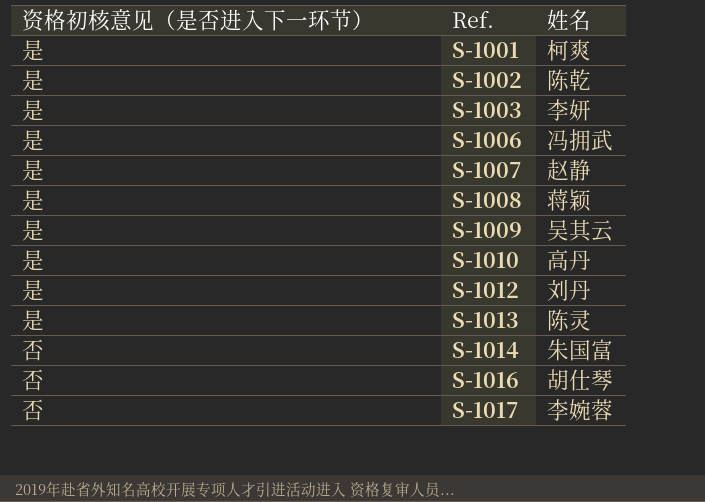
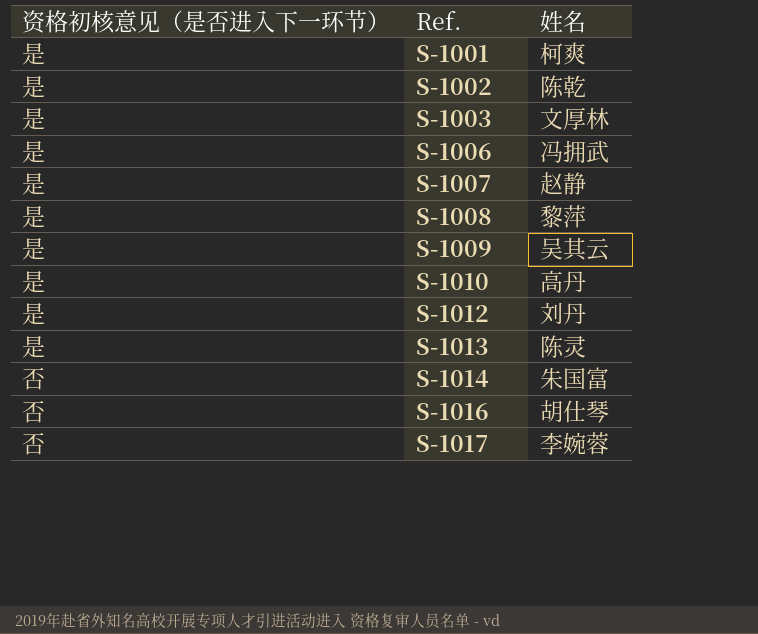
S-1003 | 姓名: 李妍 -> 文厚林
S-1008 | 姓名: 蒋颖 -> 黎萍

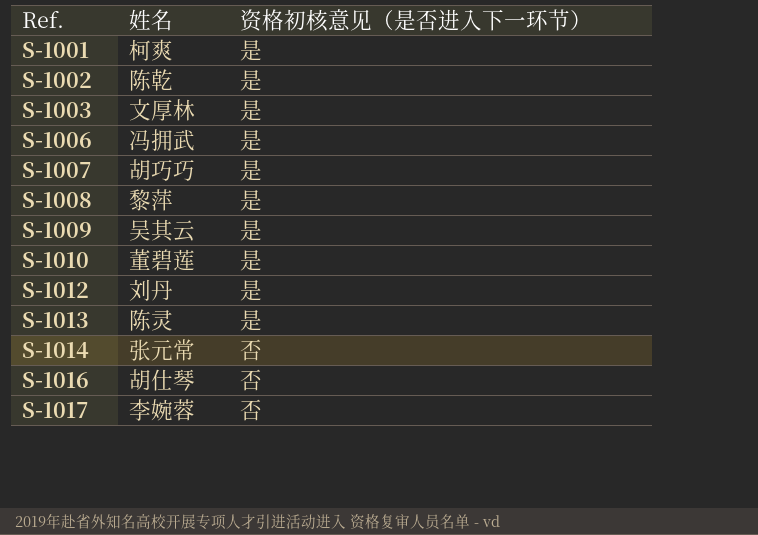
column 资格初核意见（是否进入下一环节） | position: 1 -> 3
S-1007 | 姓名: 赵静 -> 胡巧巧
S-1010 | 姓名: 高丹 -> 董碧莲
S-1014 | 姓名: 朱国富 -> 张元常

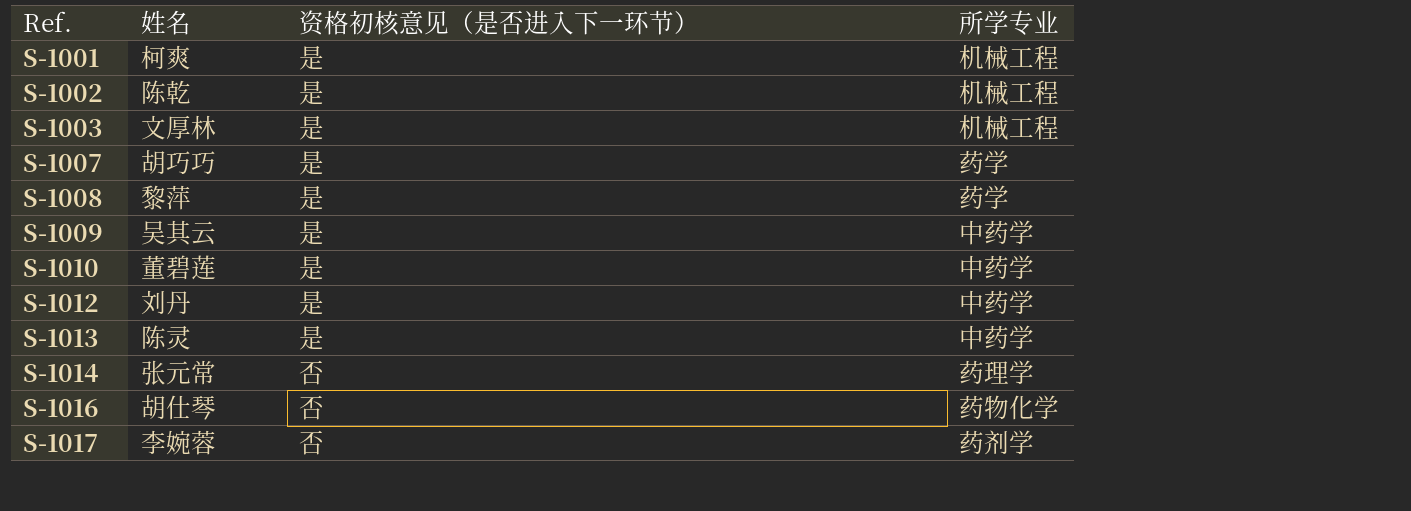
column 所学专业 | position: none -> 4
row S-1006: 冯拥武 | 是 -> none

